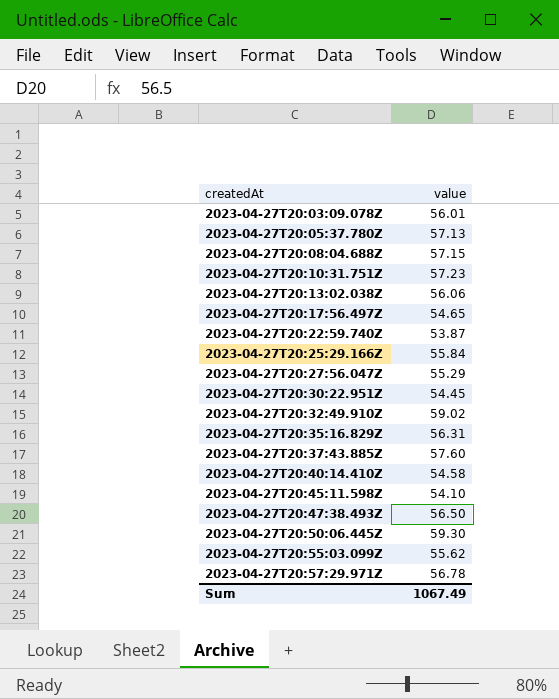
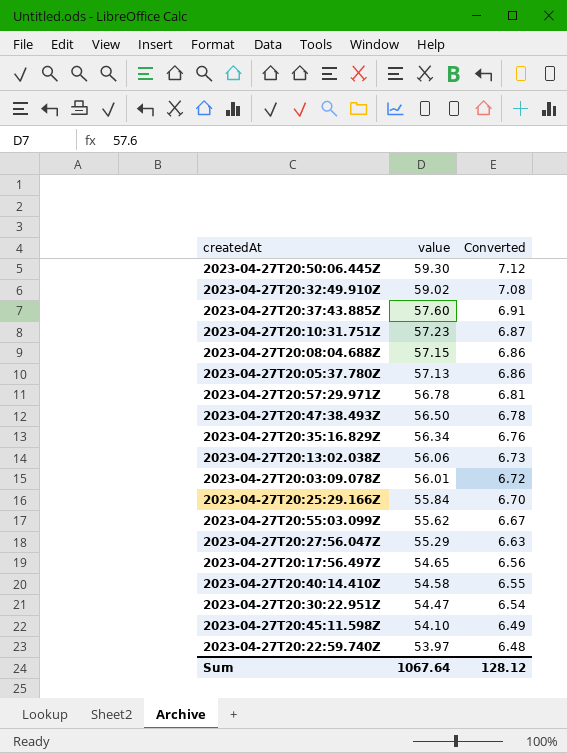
row order: createdAt ascending -> value descending
column Converted | formula: none -> [value] * 0.12
2023-04-27T20:35:16.829Z | value: 56.31 -> 56.34
2023-04-27T20:30:22.951Z | value: 54.45 -> 54.47
2023-04-27T20:22:59.740Z | value: 53.87 -> 53.97
Sum | value: 1067.49 -> 1067.64

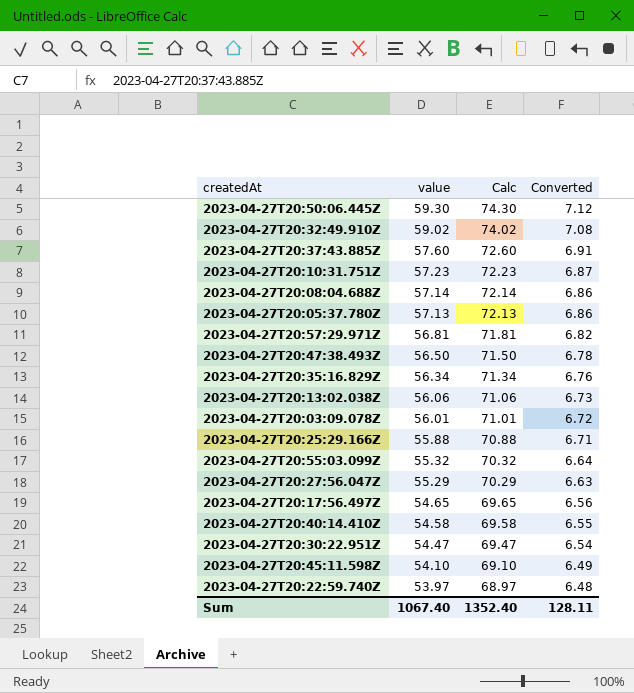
column Calc | formula: none -> [value] + 15
2023-04-27T20:08:04.688Z | value: 57.15 -> 57.14
2023-04-27T20:57:29.971Z | value: 56.78 -> 56.81
2023-04-27T20:57:29.971Z | Converted: 6.81 -> 6.82
2023-04-27T20:25:29.166Z | value: 55.84 -> 55.88
2023-04-27T20:25:29.166Z | Converted: 6.70 -> 6.71
2023-04-27T20:55:03.099Z | value: 55.62 -> 55.32
2023-04-27T20:55:03.099Z | Converted: 6.67 -> 6.64
Sum | value: 1067.64 -> 1067.40
Sum | Converted: 128.12 -> 128.11

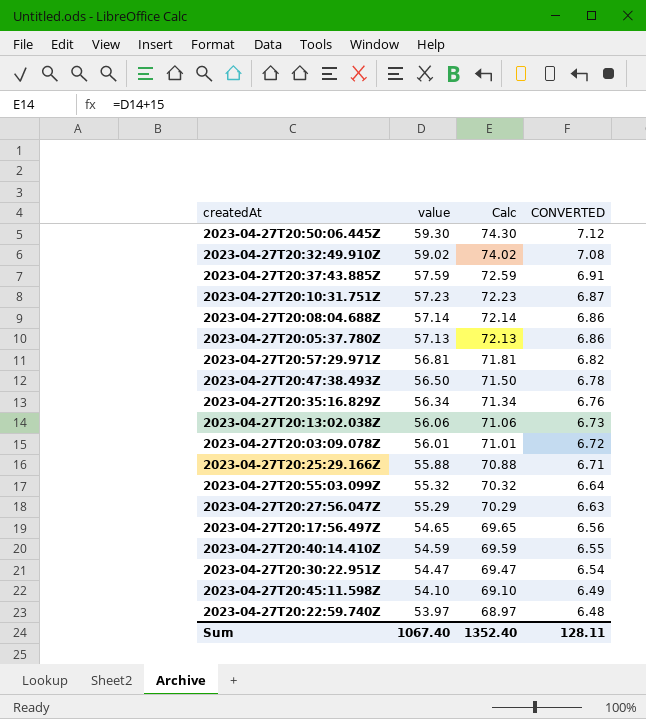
column name: Converted -> CONVERTED
2023-04-27T20:37:43.885Z | value: 57.60 -> 57.59
2023-04-27T20:37:43.885Z | Calc: 72.60 -> 72.59
2023-04-27T20:40:14.410Z | value: 54.58 -> 54.59
2023-04-27T20:40:14.410Z | Calc: 69.58 -> 69.59

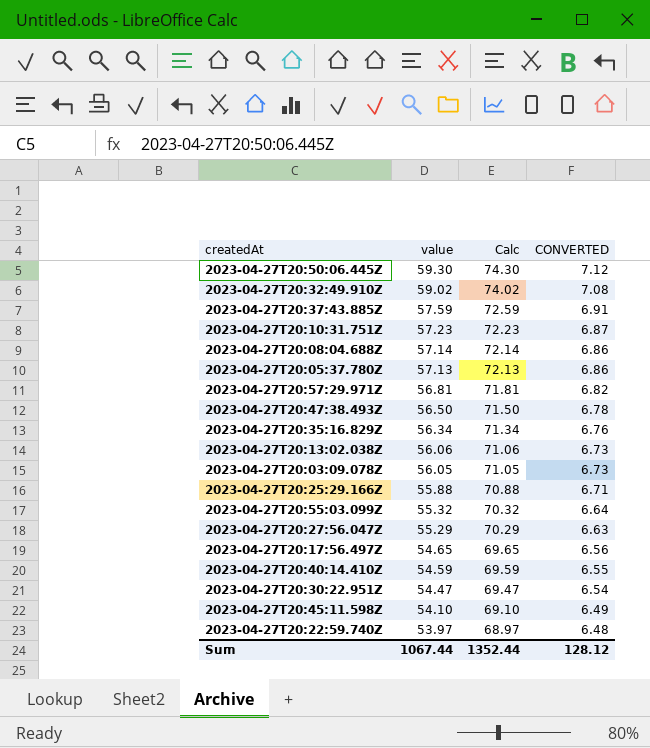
2023-04-27T20:03:09.078Z | value: 56.01 -> 56.05
2023-04-27T20:03:09.078Z | Calc: 71.01 -> 71.05
2023-04-27T20:03:09.078Z | CONVERTED: 6.72 -> 6.73
Sum | value: 1067.40 -> 1067.44
Sum | Calc: 1352.40 -> 1352.44
Sum | CONVERTED: 128.11 -> 128.12

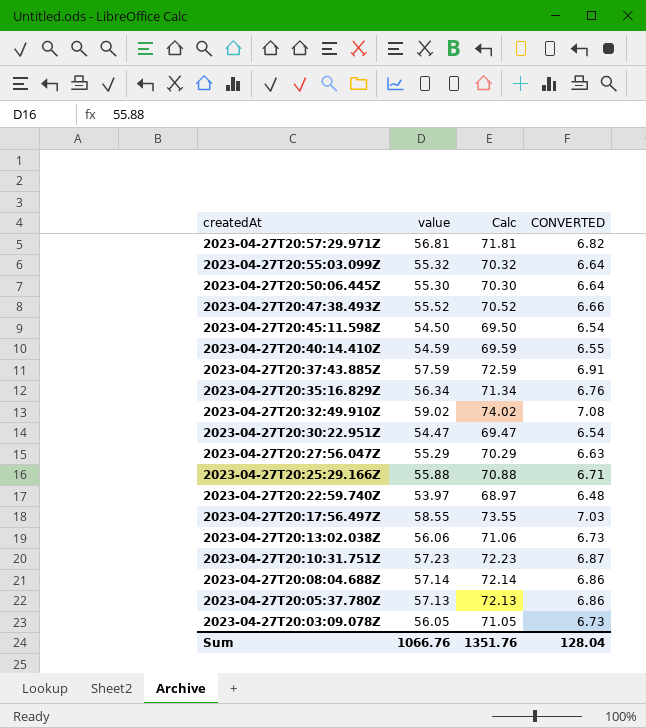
row order: value descending -> createdAt descending
2023-04-27T20:50:06.445Z | value: 59.30 -> 55.30
2023-04-27T20:50:06.445Z | Calc: 74.30 -> 70.30
2023-04-27T20:50:06.445Z | CONVERTED: 7.12 -> 6.64
2023-04-27T20:47:38.493Z | value: 56.50 -> 55.52
2023-04-27T20:47:38.493Z | Calc: 71.50 -> 70.52
2023-04-27T20:47:38.493Z | CONVERTED: 6.78 -> 6.66
2023-04-27T20:45:11.598Z | value: 54.10 -> 54.50
2023-04-27T20:45:11.598Z | Calc: 69.10 -> 69.50
2023-04-27T20:45:11.598Z | CONVERTED: 6.49 -> 6.54
2023-04-27T20:17:56.497Z | value: 54.65 -> 58.55
2023-04-27T20:17:56.497Z | Calc: 69.65 -> 73.55
2023-04-27T20:17:56.497Z | CONVERTED: 6.56 -> 7.03
Sum | value: 1067.44 -> 1066.76
Sum | Calc: 1352.44 -> 1351.76
Sum | CONVERTED: 128.12 -> 128.04

